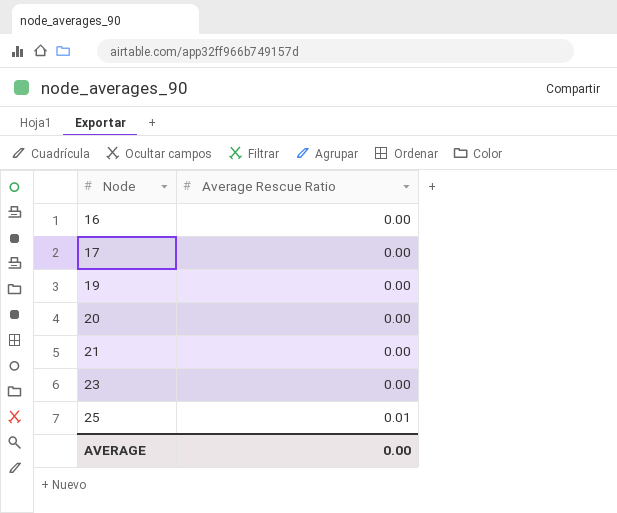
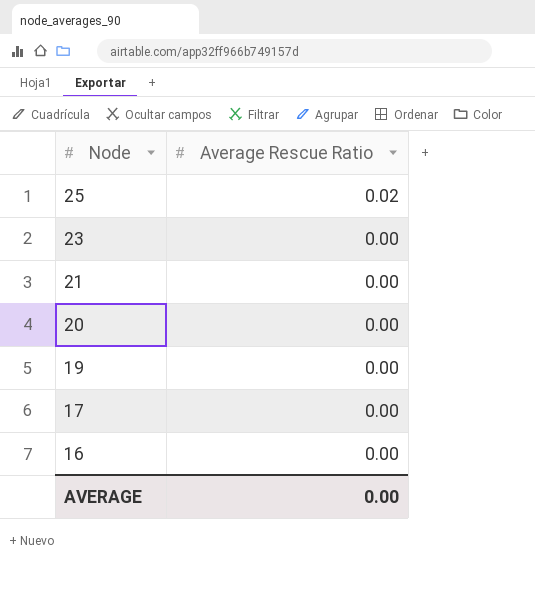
row order: Node ascending -> Node descending
25 | Average Rescue Ratio: 0.01 -> 0.02

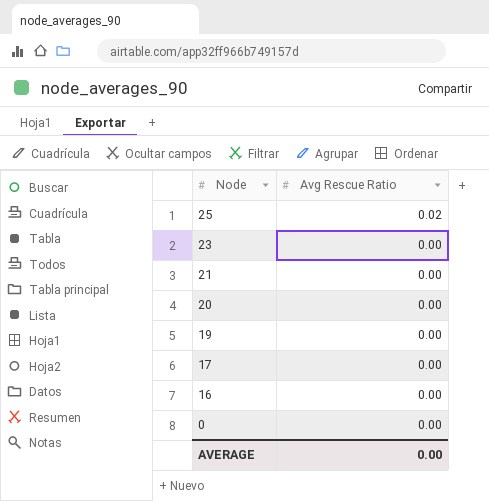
column name: Average Rescue Ratio -> Avg Rescue Ratio
row 0: none -> 0.00

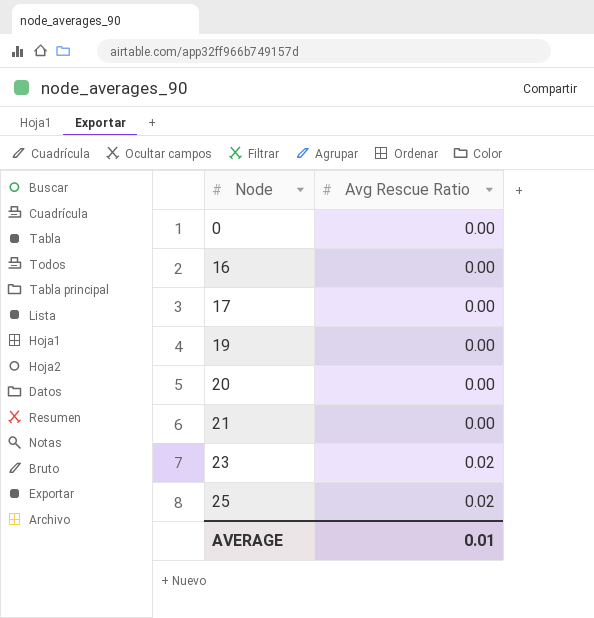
row order: Node descending -> Node ascending
23 | Avg Rescue Ratio: 0.00 -> 0.02
AVERAGE | Avg Rescue Ratio: 0.00 -> 0.01

